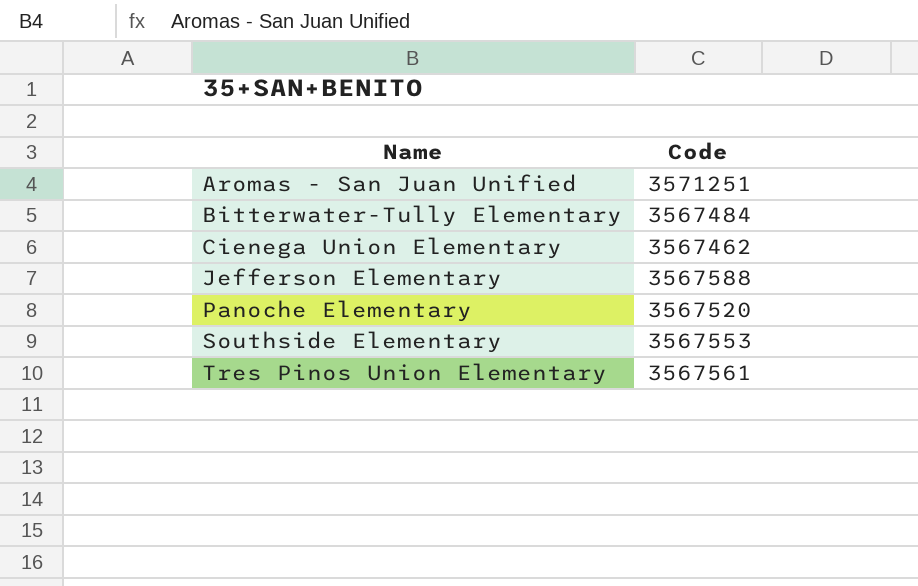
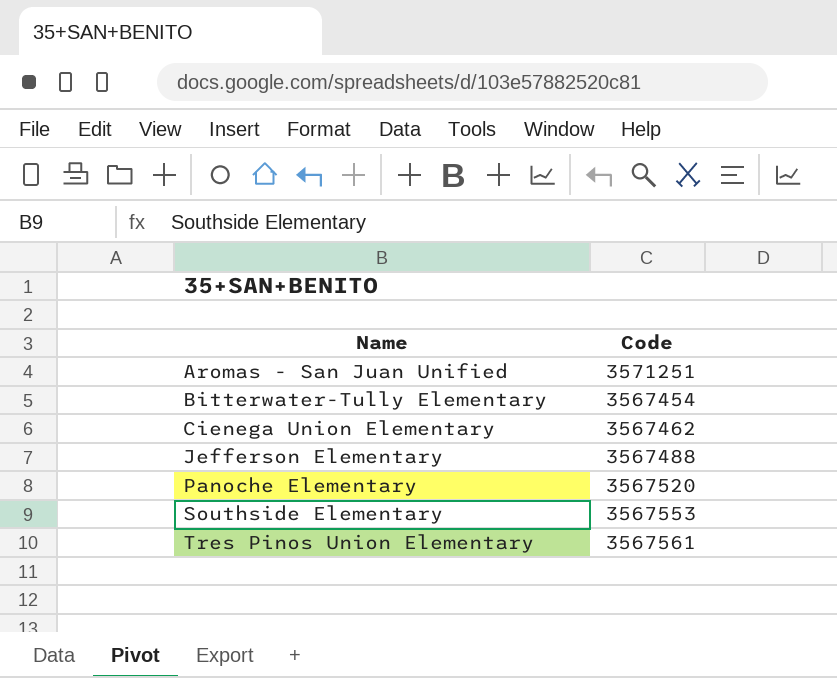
Bitterwater-Tully Elementary | Code: 3567484 -> 3567454
Jefferson Elementary | Code: 3567588 -> 3567488

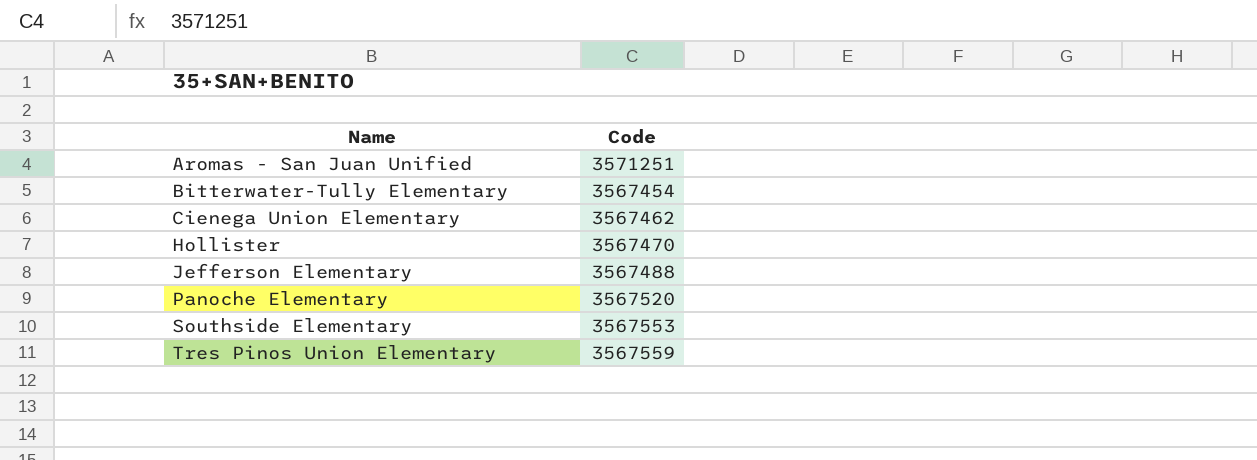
row Hollister: none -> 3567470
Tres Pinos Union Elementary | Code: 3567561 -> 3567559

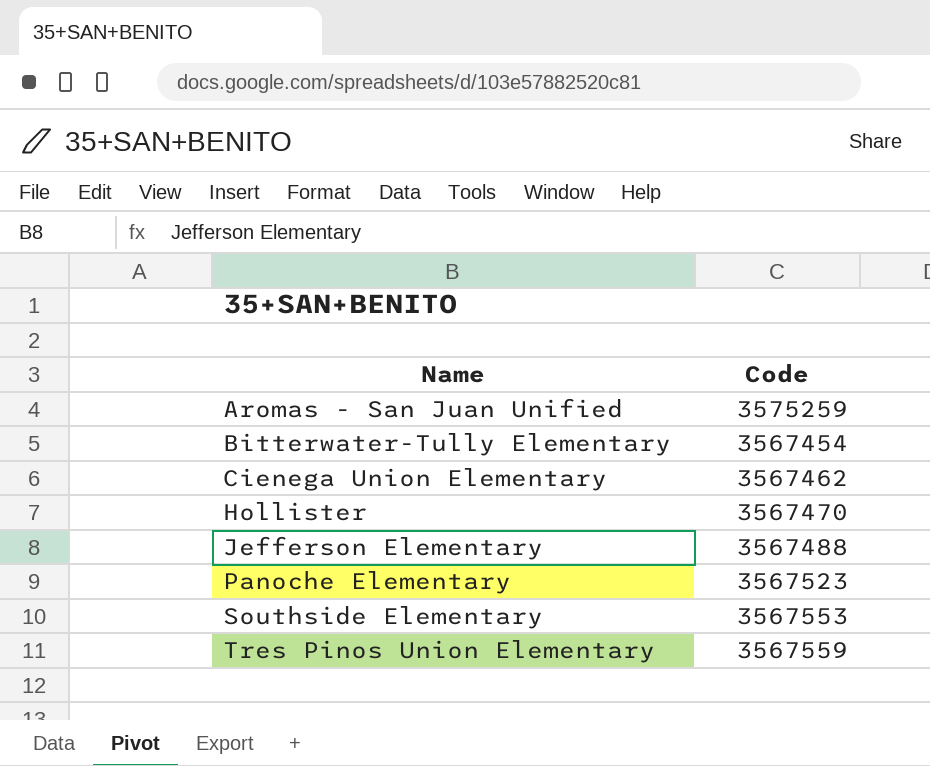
Aromas - San Juan Unified | Code: 3571251 -> 3575259
Panoche Elementary | Code: 3567520 -> 3567523

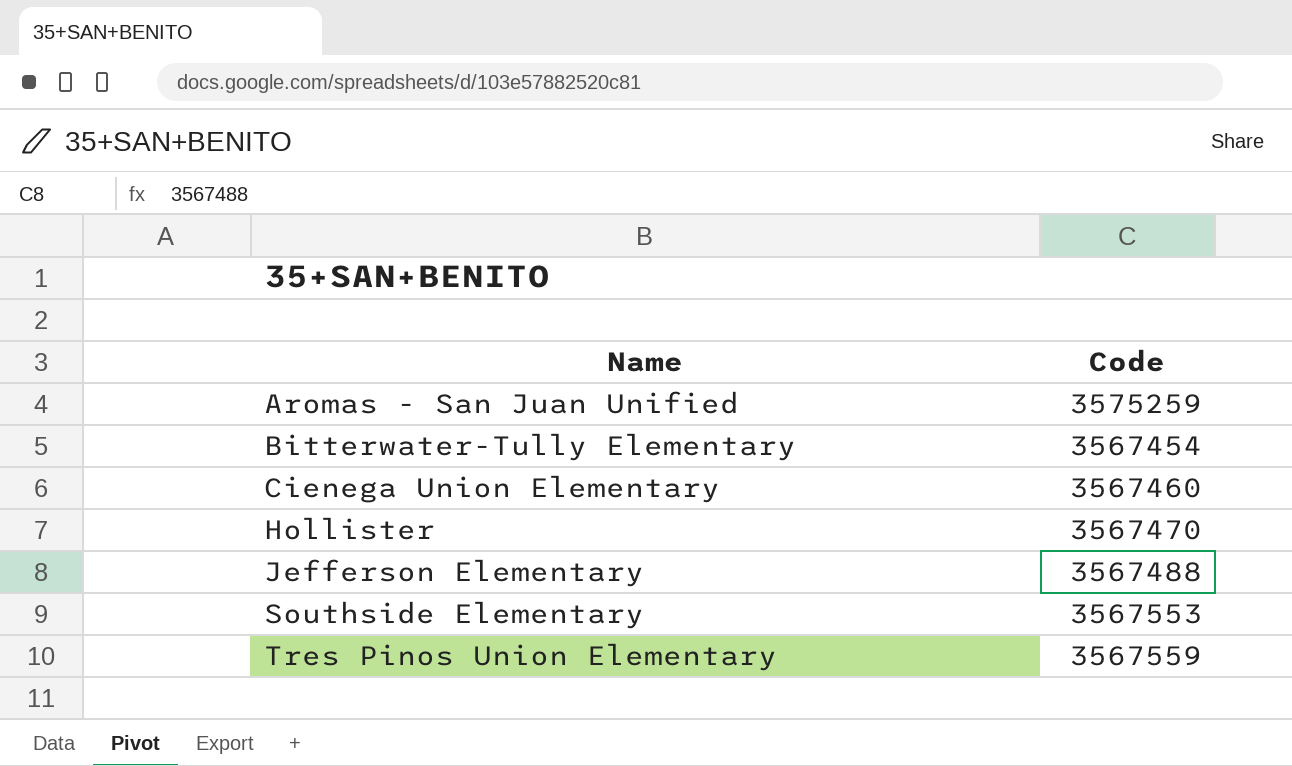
row Panoche Elementary: 3567523 -> none
Cienega Union Elementary | Code: 3567462 -> 3567460

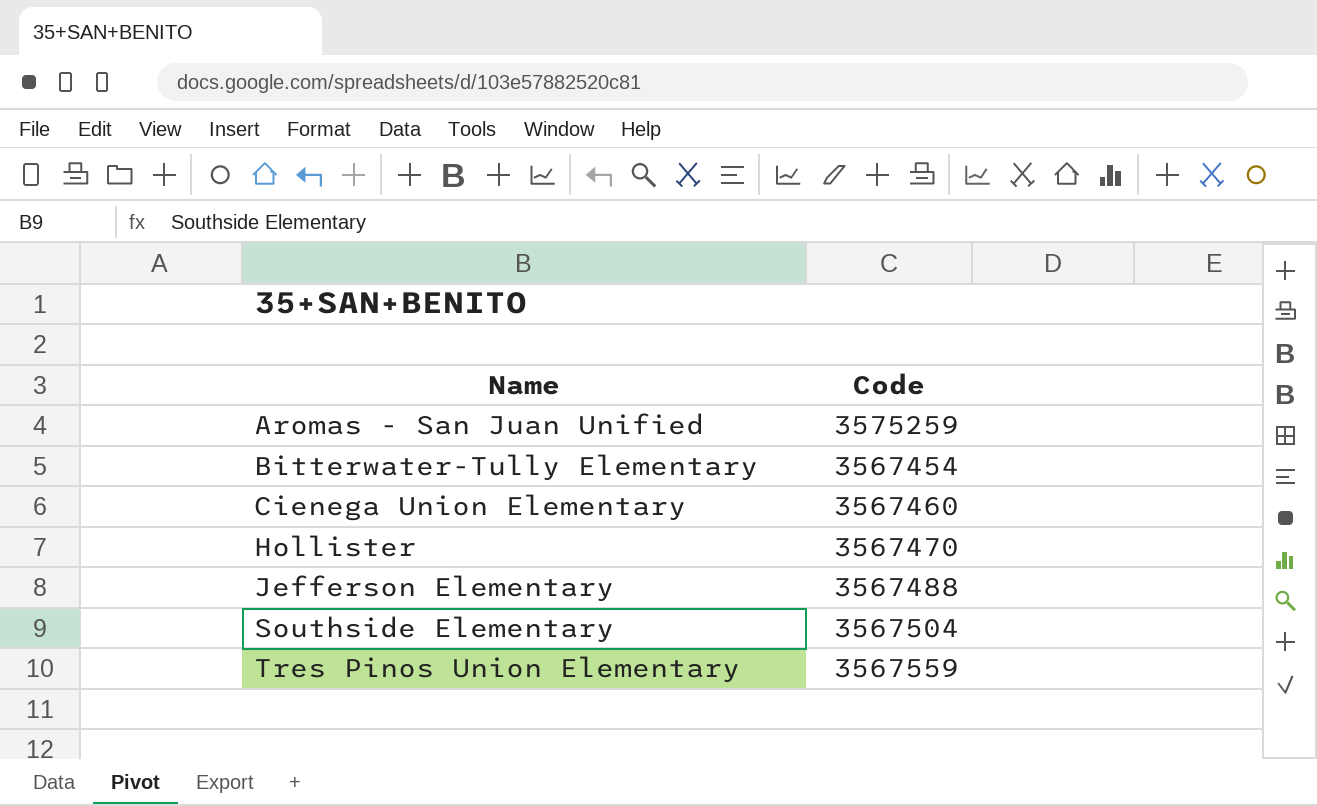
Southside Elementary | Code: 3567553 -> 3567504

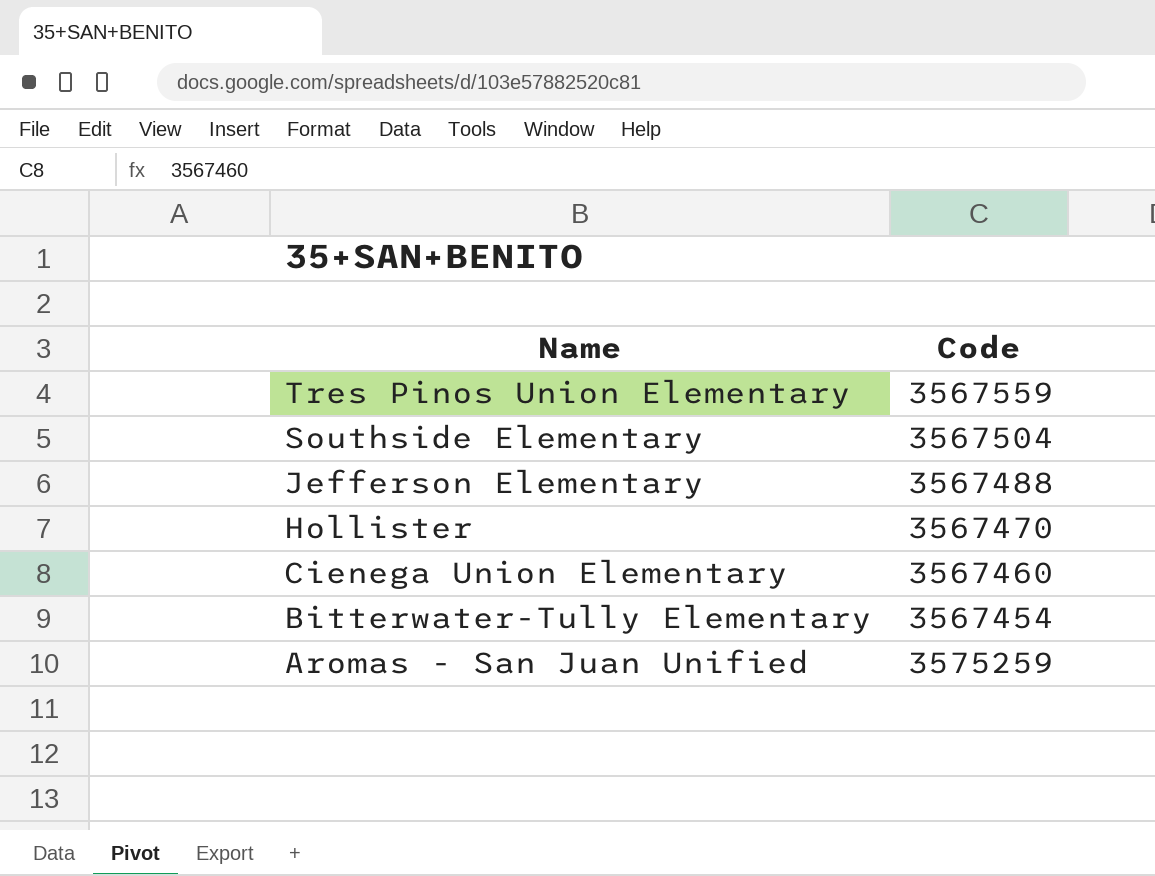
row order: Name ascending -> Name descending

